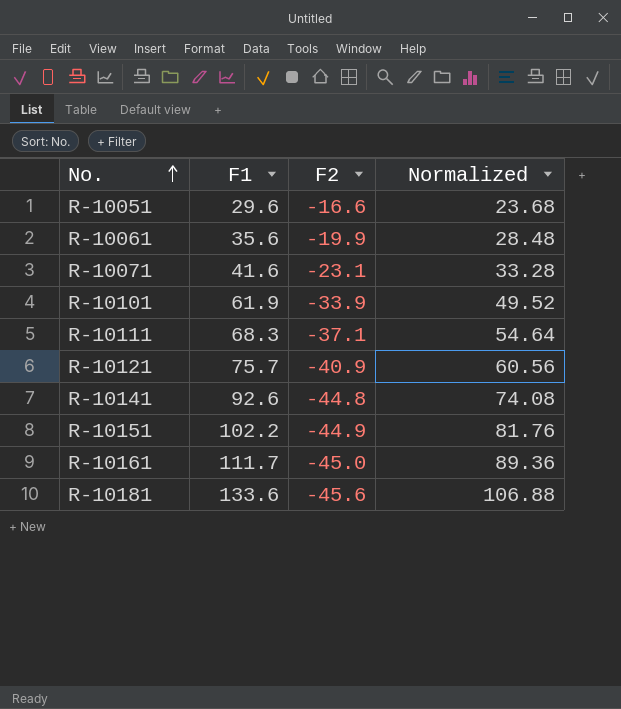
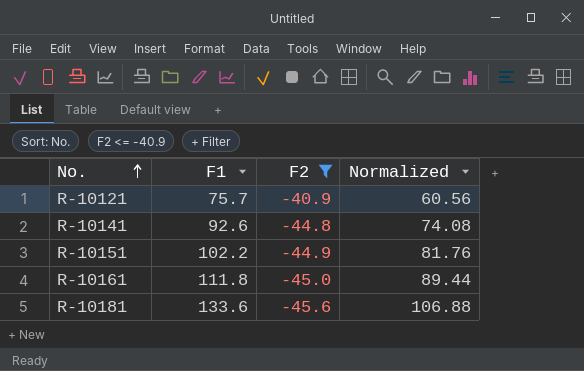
filter: none -> F2 <= -40.9
R-10161 | F1: 111.7 -> 111.8
R-10161 | Normalized: 89.36 -> 89.44

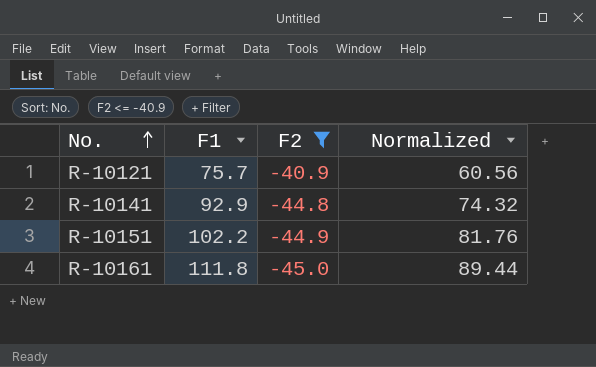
row R-10181: 133.6 | -45.6 | 106.88 -> none
R-10141 | F1: 92.6 -> 92.9
R-10141 | Normalized: 74.08 -> 74.32

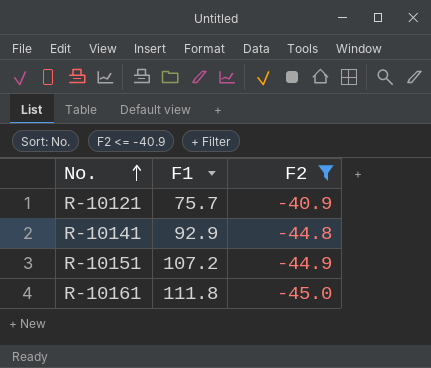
column Normalized | formula: [F1] * 0.8 -> none
R-10151 | F1: 102.2 -> 107.2

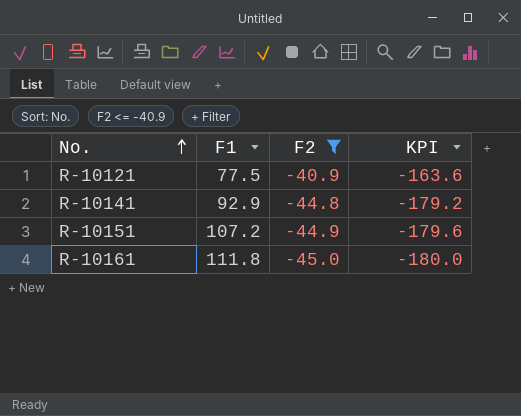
column KPI | formula: none -> [F2] * 4
R-10121 | F1: 75.7 -> 77.5

